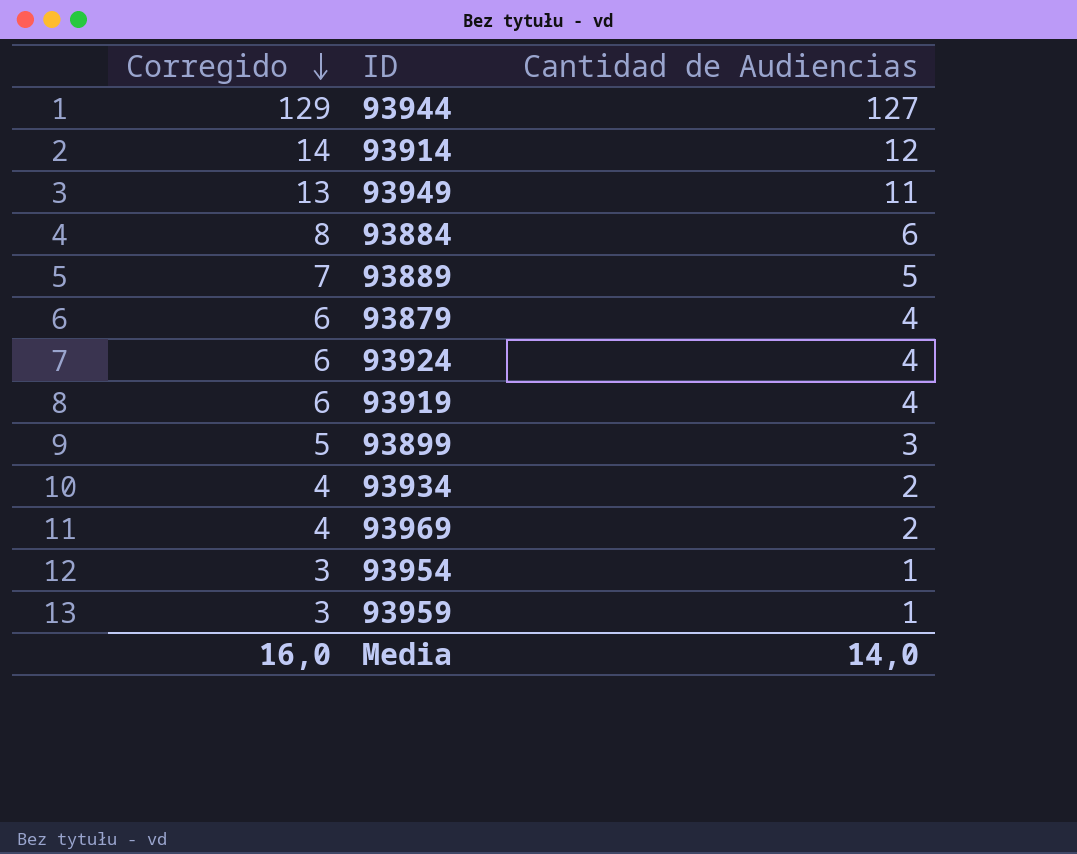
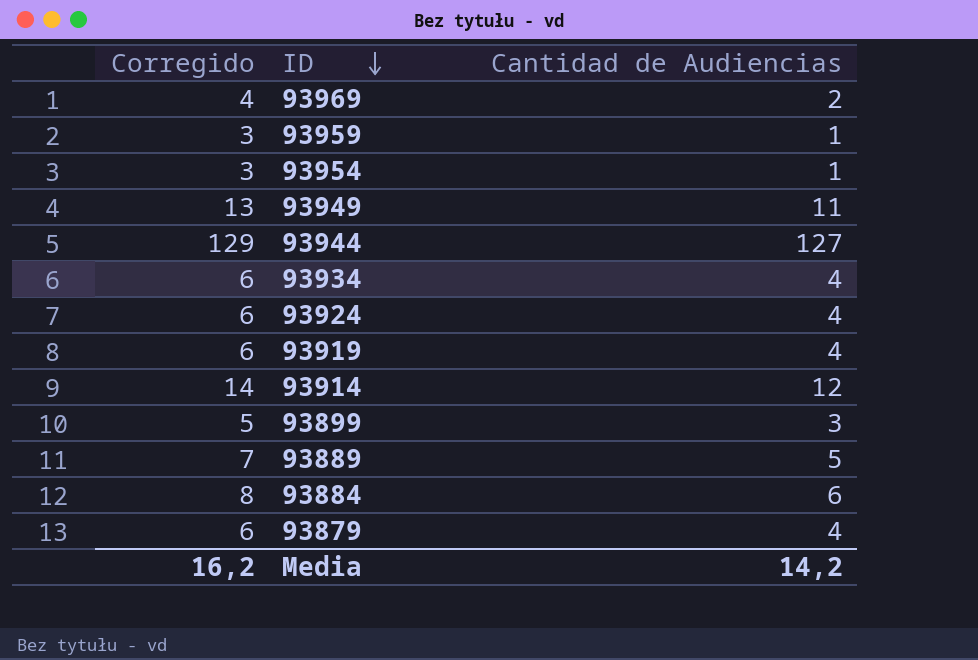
row order: Corregido descending -> ID descending
93934 | Corregido: 4 -> 6
93934 | Cantidad de Audiencias: 2 -> 4
Media | Corregido: 16,0 -> 16,2
Media | Cantidad de Audiencias: 14,0 -> 14,2

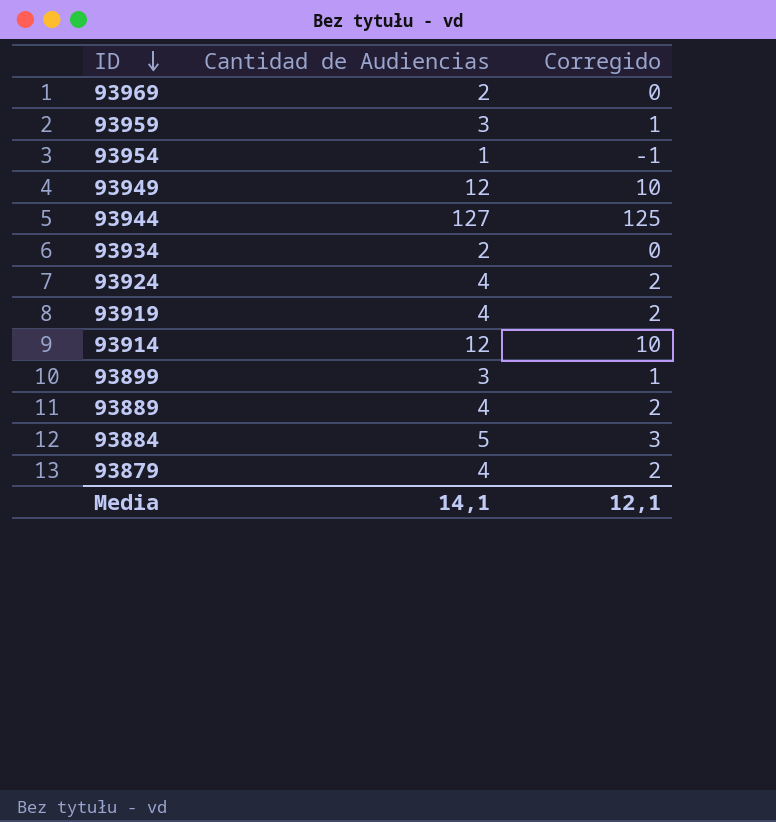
column Corregido | formula: [Cantidad de Audiencias] + 2 -> [Cantidad de Audiencias] - 2
column Corregido | position: 1 -> 3
93959 | Cantidad de Audiencias: 1 -> 3
93949 | Cantidad de Audiencias: 11 -> 12
93934 | Cantidad de Audiencias: 4 -> 2
93889 | Cantidad de Audiencias: 5 -> 4
93884 | Cantidad de Audiencias: 6 -> 5
Media | Cantidad de Audiencias: 14,2 -> 14,1
Media | Corregido: 16,2 -> 12,1

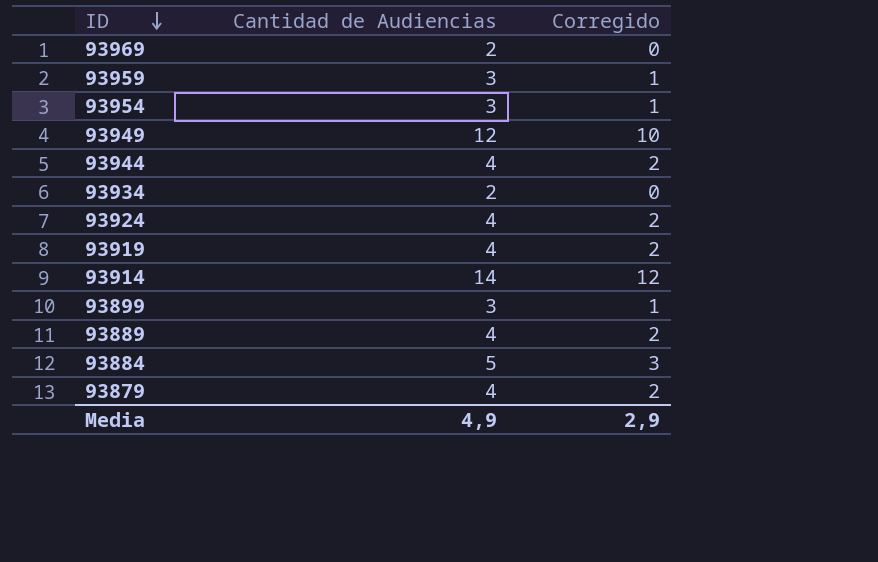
93954 | Cantidad de Audiencias: 1 -> 3
93954 | Corregido: -1 -> 1
93944 | Cantidad de Audiencias: 127 -> 4
93944 | Corregido: 125 -> 2
93914 | Cantidad de Audiencias: 12 -> 14
93914 | Corregido: 10 -> 12
Media | Cantidad de Audiencias: 14,1 -> 4,9
Media | Corregido: 12,1 -> 2,9

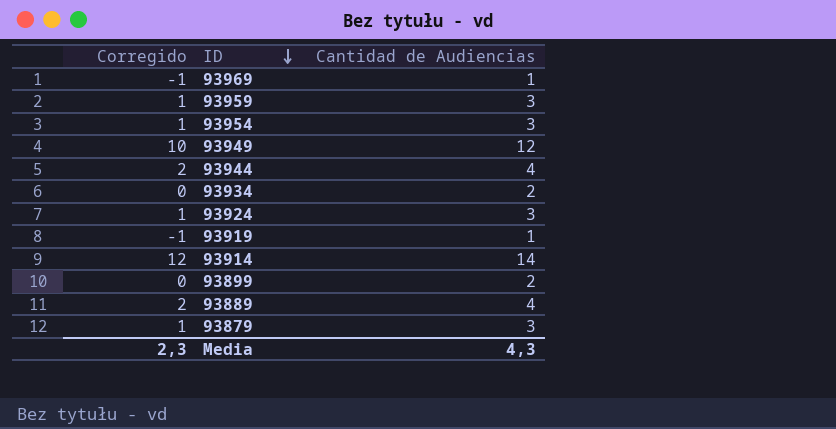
column Corregido | position: 3 -> 1
row 93884: 5 | 3 -> none
93969 | Corregido: 0 -> -1
93969 | Cantidad de Audiencias: 2 -> 1
93924 | Corregido: 2 -> 1
93924 | Cantidad de Audiencias: 4 -> 3
93919 | Corregido: 2 -> -1
93919 | Cantidad de Audiencias: 4 -> 1
93899 | Corregido: 1 -> 0
93899 | Cantidad de Audiencias: 3 -> 2
93879 | Corregido: 2 -> 1
93879 | Cantidad de Audiencias: 4 -> 3
Media | Corregido: 2,9 -> 2,3
Media | Cantidad de Audiencias: 4,9 -> 4,3

